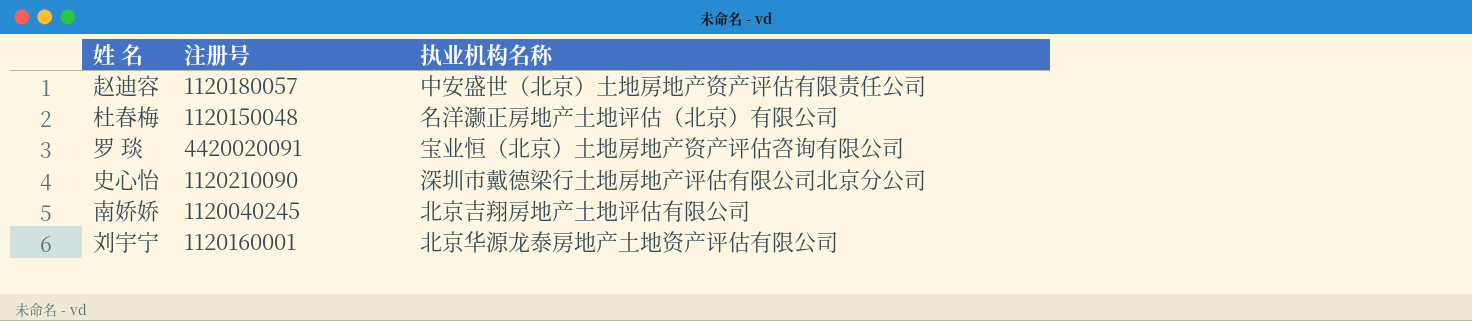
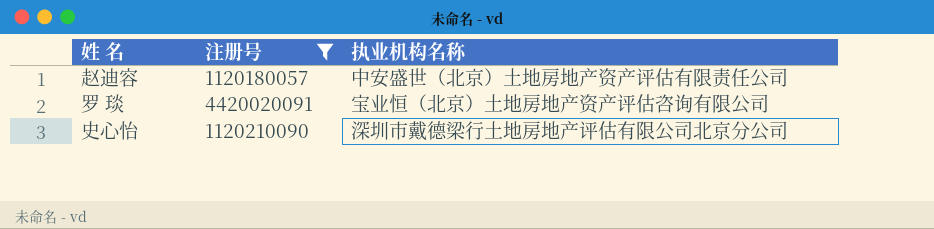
filter: none -> 注册号 >= 1120180057

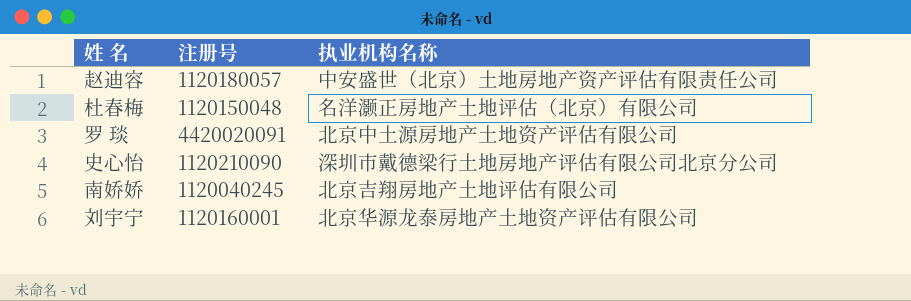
filter: 注册号 >= 1120180057 -> none
罗 琰 | 执业机构名称: 宝业恒（北京）土地房地产资产评估咨询有限公司 -> 北京中土源房地产土地资产评估有限公司

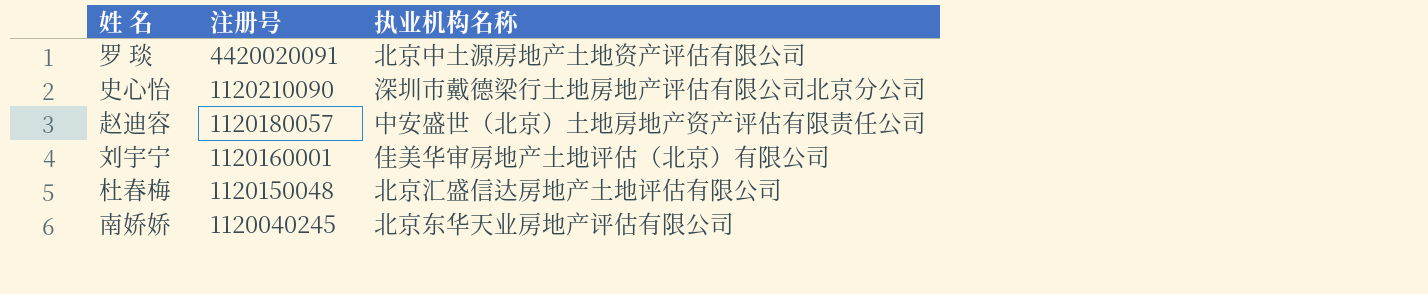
row order: none -> 注册号 descending
刘宇宁 | 执业机构名称: 北京华源龙泰房地产土地资产评估有限公司 -> 佳美华审房地产土地评估（北京）有限公司
杜春梅 | 执业机构名称: 名洋灏正房地产土地评估（北京）有限公司 -> 北京汇盛信达房地产土地评估有限公司
南娇娇 | 执业机构名称: 北京吉翔房地产土地评估有限公司 -> 北京东华天业房地产评估有限公司

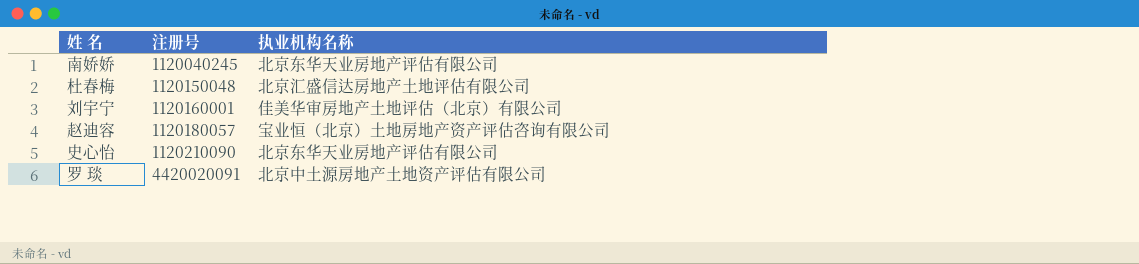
row order: 注册号 descending -> 注册号 ascending
赵迪容 | 执业机构名称: 中安盛世（北京）土地房地产资产评估有限责任公司 -> 宝业恒（北京）土地房地产资产评估咨询有限公司
史心怡 | 执业机构名称: 深圳市戴德梁行土地房地产评估有限公司北京分公司 -> 北京东华天业房地产评估有限公司

